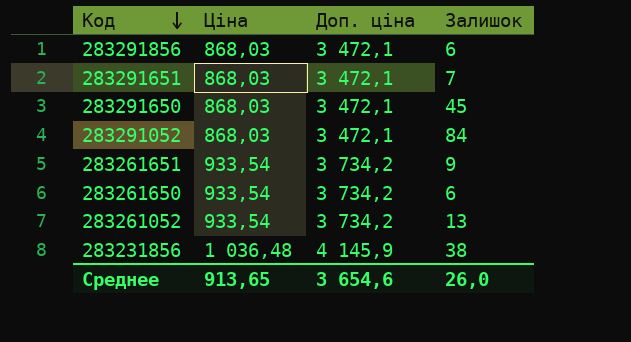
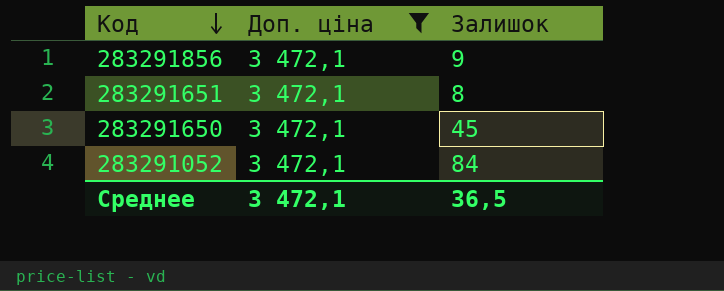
filter: none -> Доп. ціна = 3 472,1
column Ціна | position: 2 -> none
283291856 | Залишок: 6 -> 9
283291651 | Залишок: 7 -> 8
Среднее | Доп. ціна: 3 654,6 -> 3 472,1
Среднее | Залишок: 26,0 -> 36,5

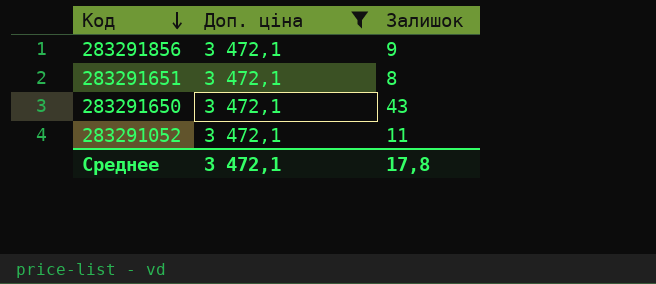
283291650 | Залишок: 45 -> 43
283291052 | Залишок: 84 -> 11
Среднее | Залишок: 36,5 -> 17,8

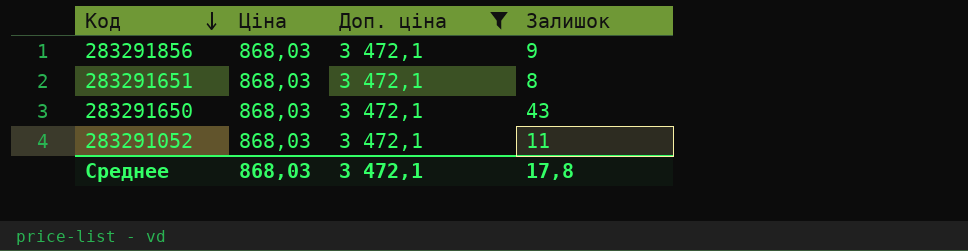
column Ціна | position: none -> 2

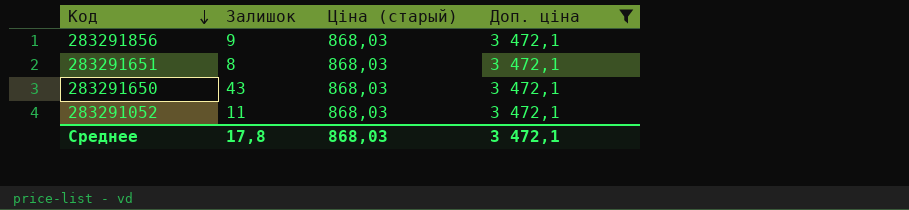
column Залишок | position: 4 -> 2
column name: Ціна -> Ціна (старый)

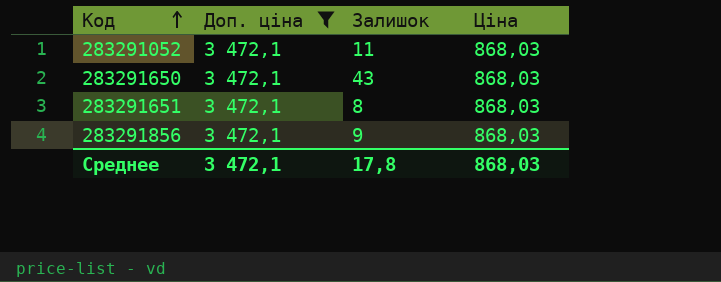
row order: Код descending -> Код ascending
column Доп. ціна | position: 4 -> 2
column name: Ціна (старый) -> Ціна

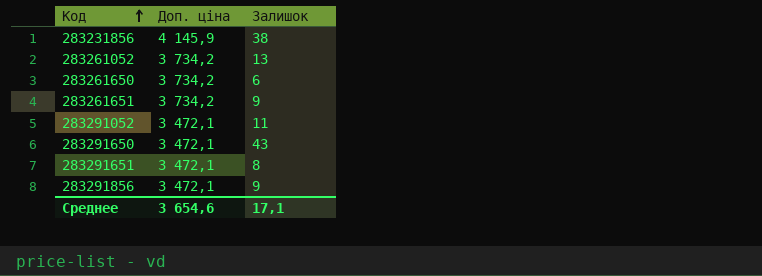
filter: Доп. ціна = 3 472,1 -> none
column Ціна | position: 4 -> none
Среднее | Доп. ціна: 3 472,1 -> 3 654,6
Среднее | Залишок: 17,8 -> 17,1

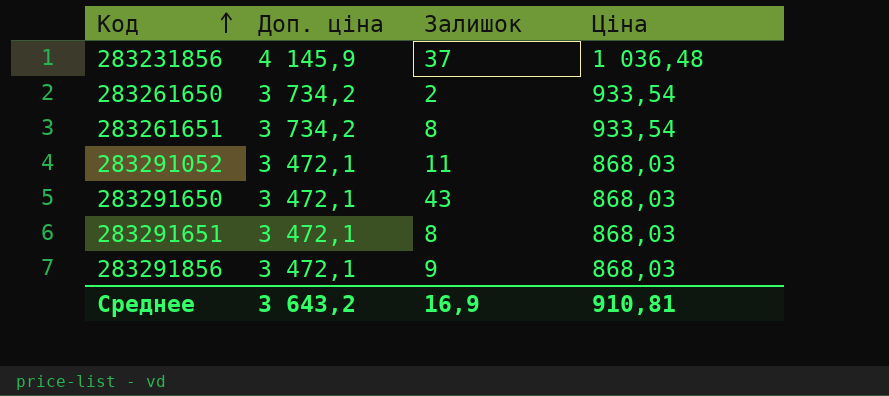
column Ціна | position: none -> 4
row 283261052: 3 734,2 | 13 -> none
283231856 | Залишок: 38 -> 37
283261650 | Залишок: 6 -> 2
283261651 | Залишок: 9 -> 8
Среднее | Доп. ціна: 3 654,6 -> 3 643,2
Среднее | Залишок: 17,1 -> 16,9

